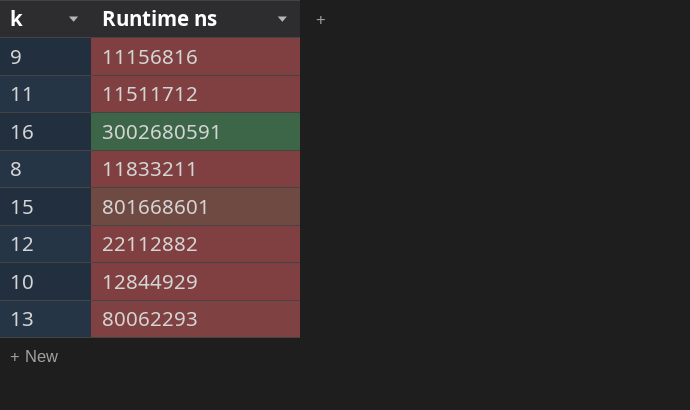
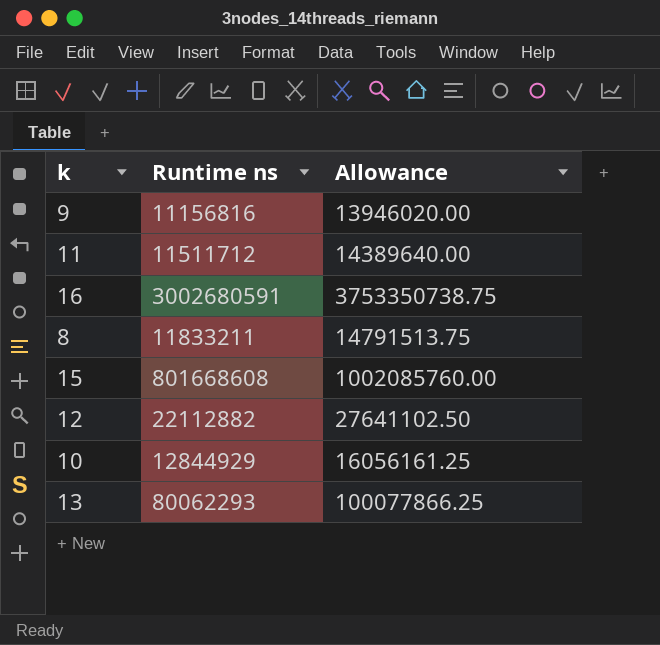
column Allowance | formula: none -> [Runtime ns] * 1.25
15 | Runtime ns: 801668601 -> 801668608

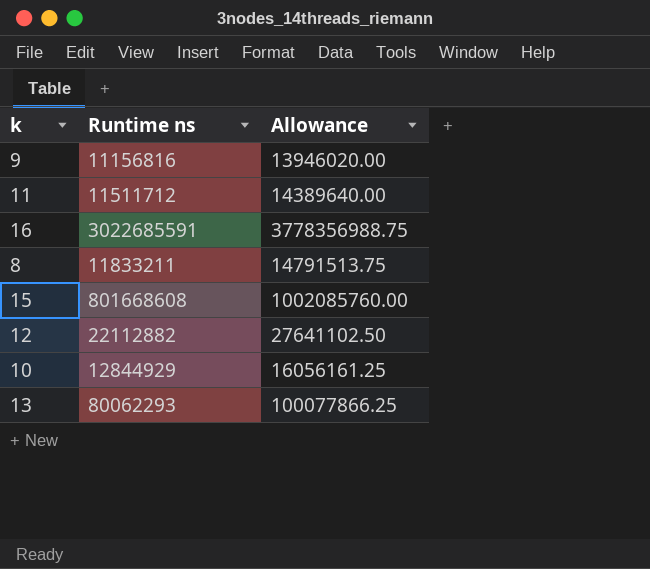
16 | Runtime ns: 3002680591 -> 3022685591
16 | Allowance: 3753350738.75 -> 3778356988.75

